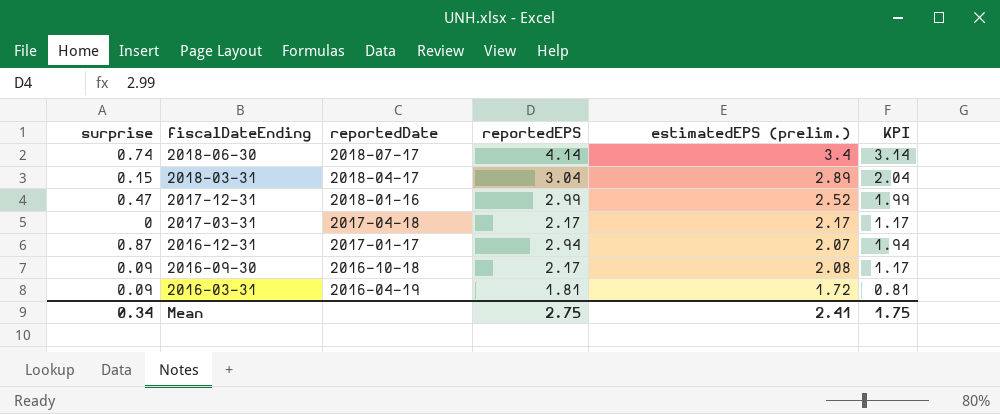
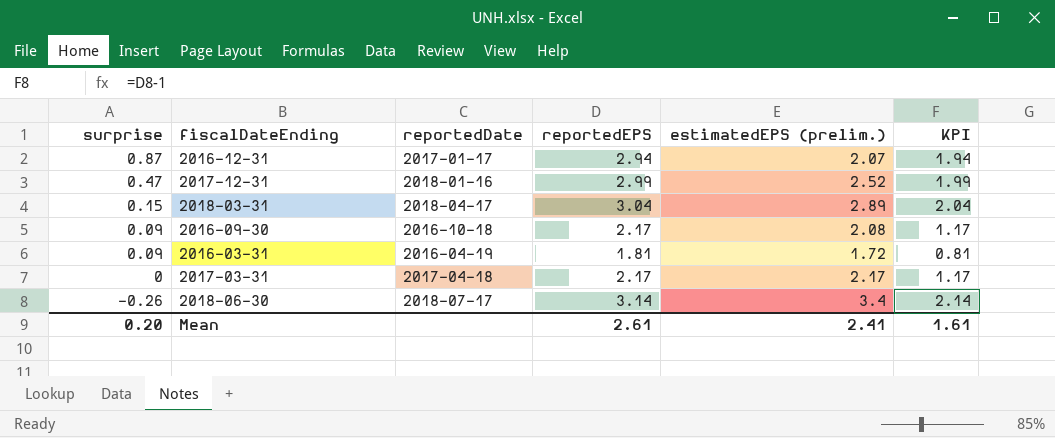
row order: fiscalDateEnding descending -> surprise descending
2018-06-30 | surprise: 0.74 -> -0.26
2018-06-30 | reportedEPS: 4.14 -> 3.14
2018-06-30 | KPI: 3.14 -> 2.14
Mean | surprise: 0.34 -> 0.20
Mean | reportedEPS: 2.75 -> 2.61
Mean | KPI: 1.75 -> 1.61

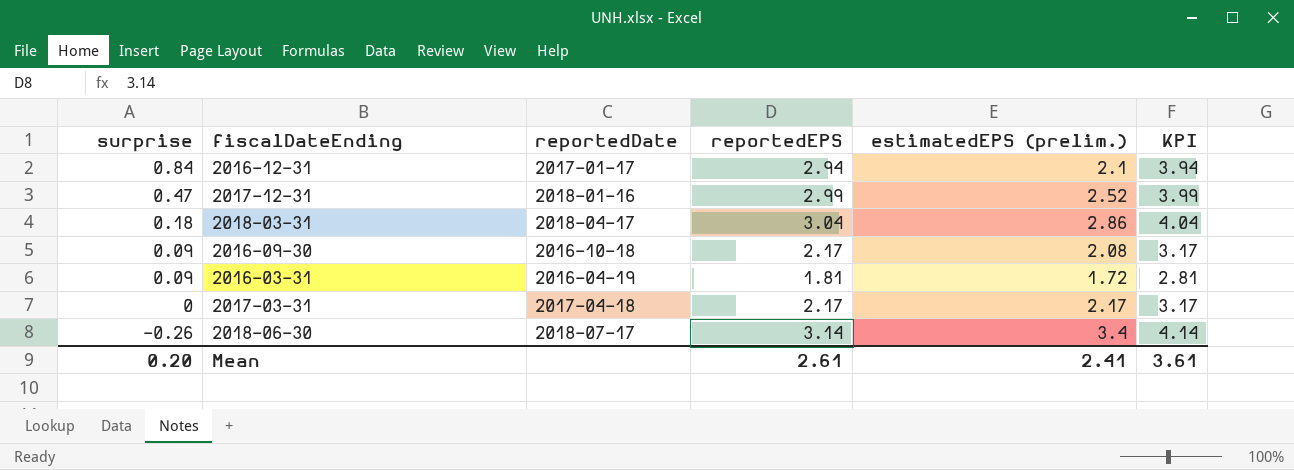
column KPI | formula: [reportedEPS] - 1 -> [reportedEPS] + 1
2016-12-31 | surprise: 0.87 -> 0.84
2016-12-31 | estimatedEPS (prelim.): 2.07 -> 2.1
2018-03-31 | surprise: 0.15 -> 0.18
2018-03-31 | estimatedEPS (prelim.): 2.89 -> 2.86
Mean | KPI: 1.61 -> 3.61

